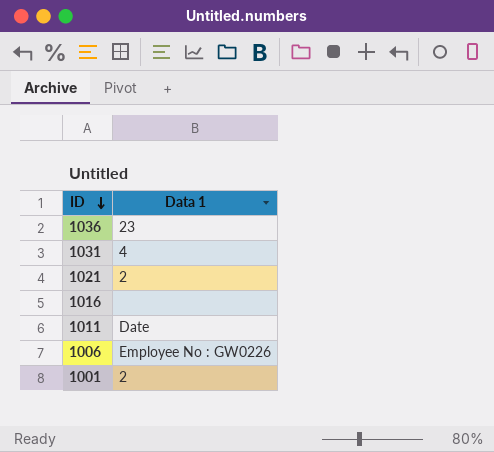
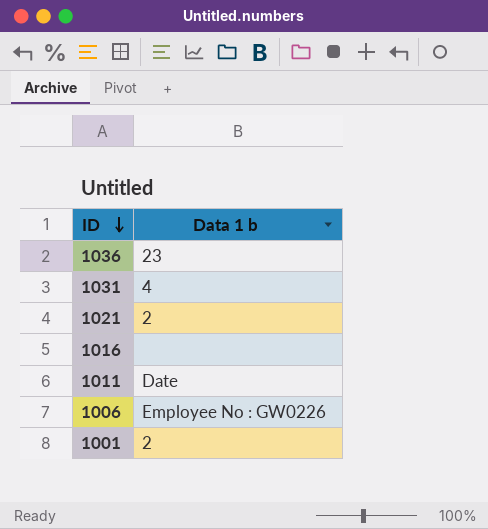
column name: Data 1 -> Data 1 b

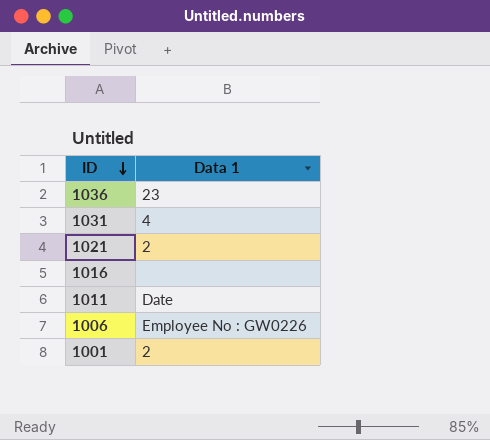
column name: Data 1 b -> Data 1

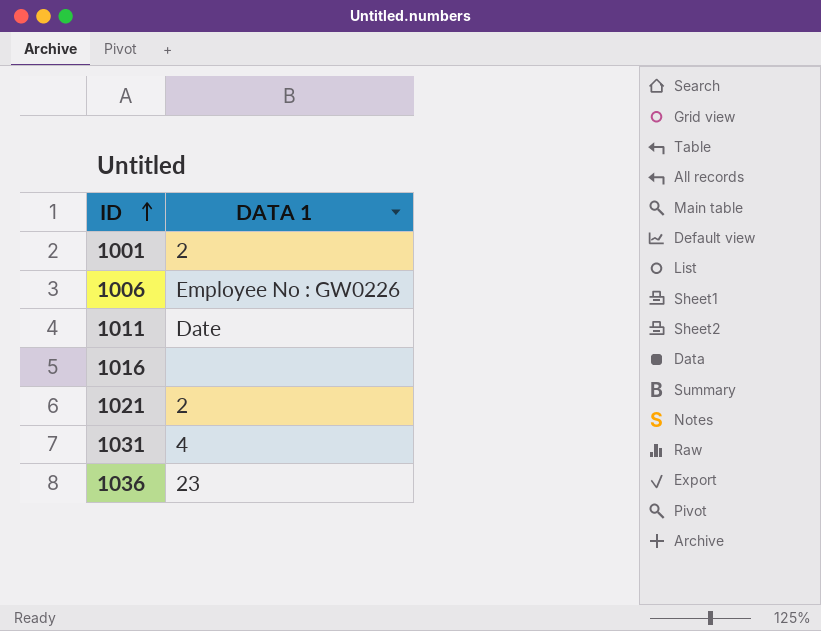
row order: ID descending -> ID ascending
column name: Data 1 -> DATA 1

